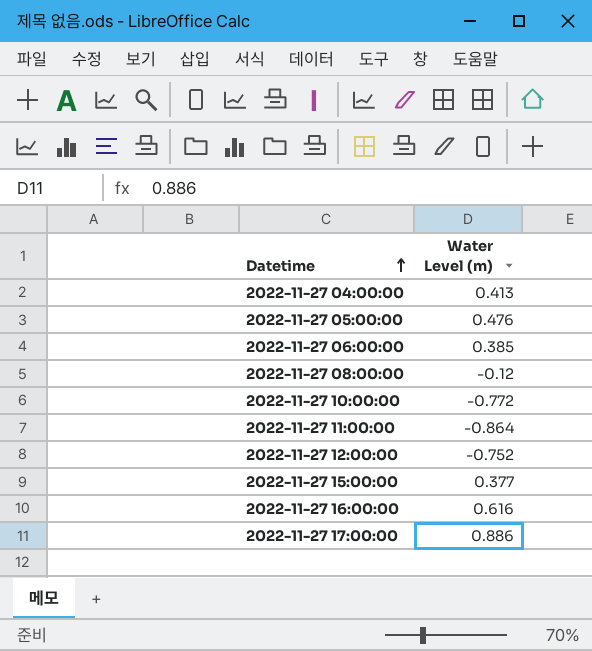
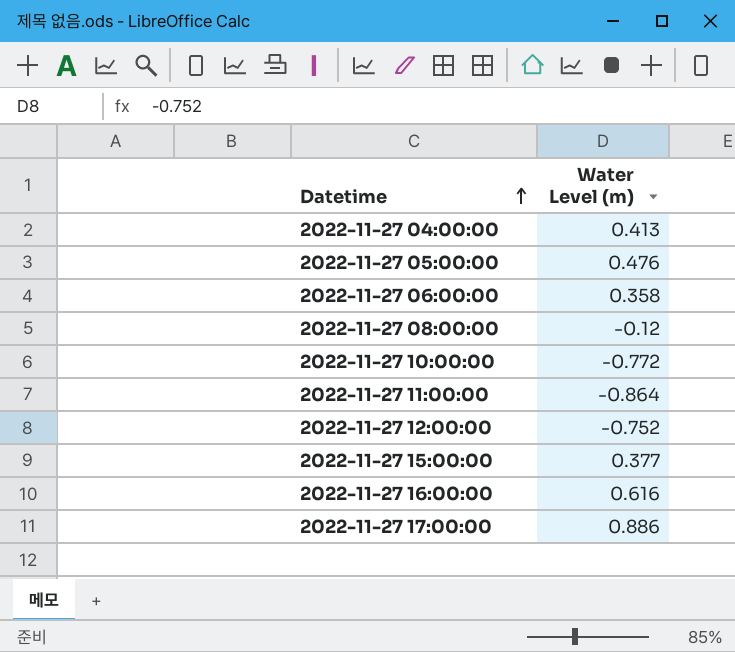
2022-11-27 06:00:00 | Water Level (m): 0.385 -> 0.358

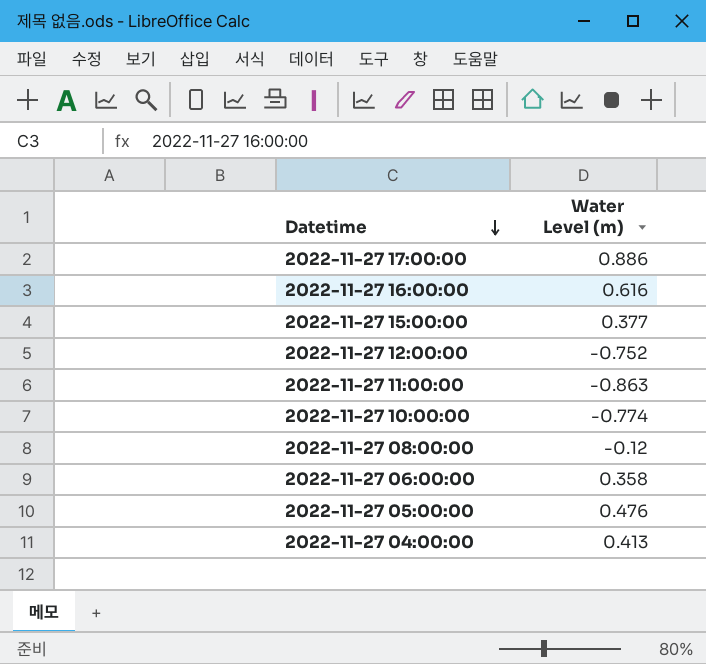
row order: Datetime ascending -> Datetime descending
2022-11-27 11:00:00 | Water Level (m): -0.864 -> -0.863
2022-11-27 10:00:00 | Water Level (m): -0.772 -> -0.774

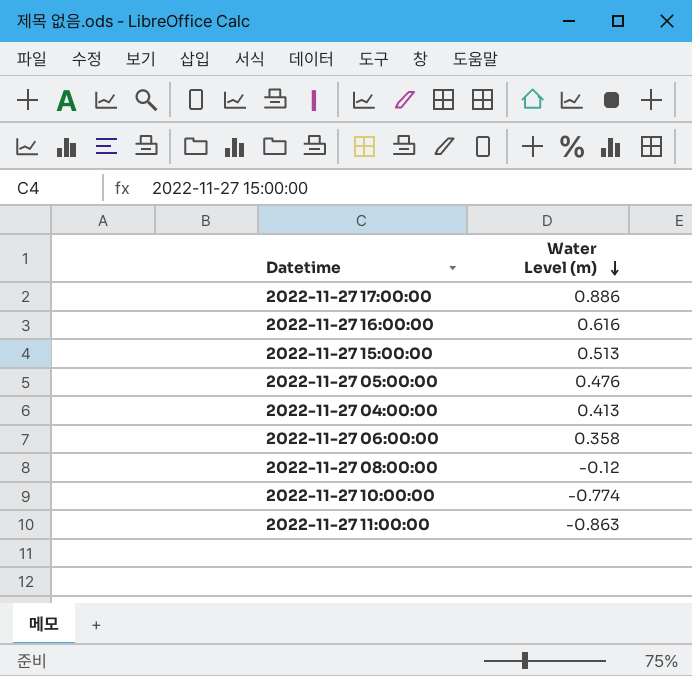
row order: Datetime descending -> Water Level (m) descending
row 2022-11-27 12:00:00: -0.752 -> none
2022-11-27 15:00:00 | Water Level (m): 0.377 -> 0.513

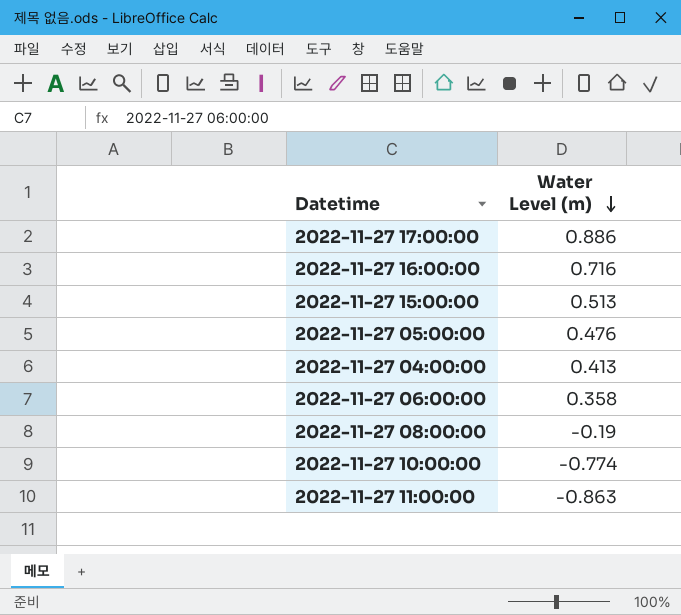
2022-11-27 16:00:00 | Water Level (m): 0.616 -> 0.716
2022-11-27 08:00:00 | Water Level (m): -0.12 -> -0.19

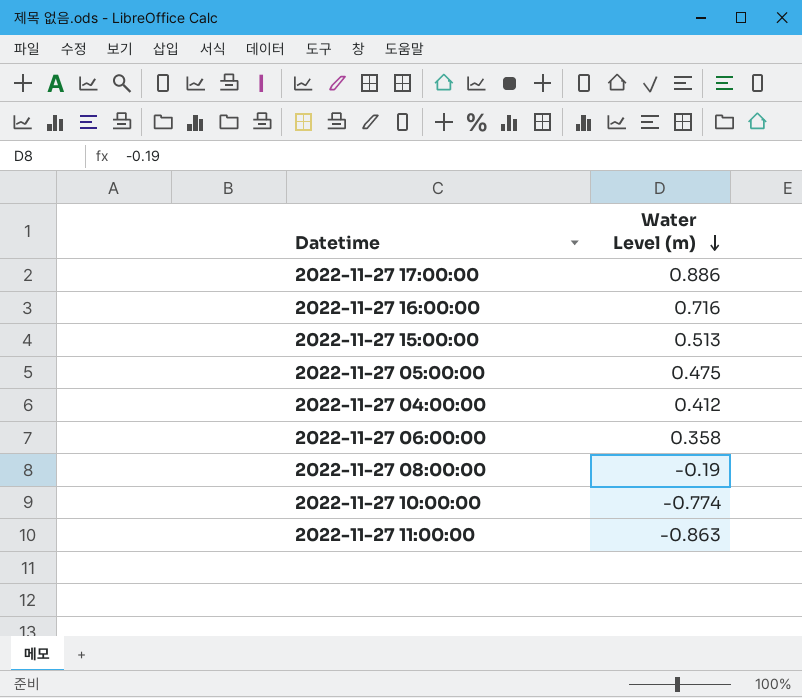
2022-11-27 05:00:00 | Water Level (m): 0.476 -> 0.475
2022-11-27 04:00:00 | Water Level (m): 0.413 -> 0.412

